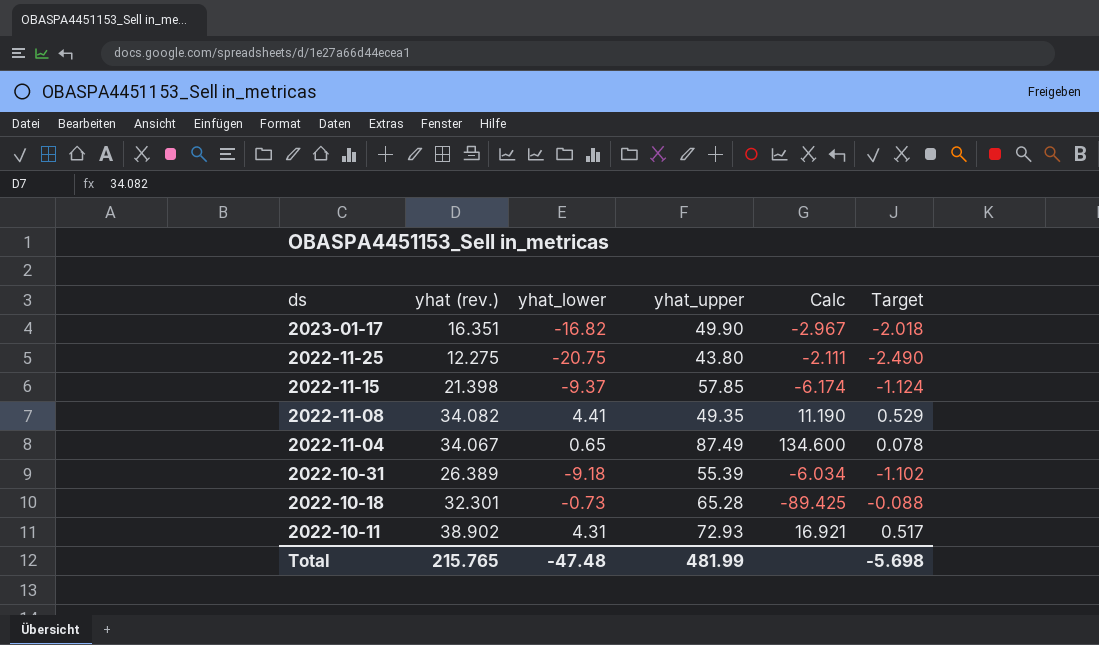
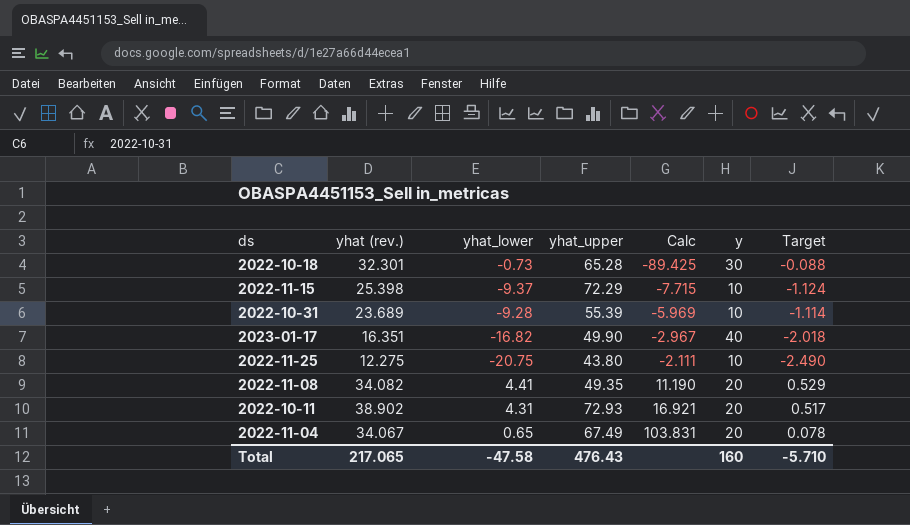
row order: ds descending -> Calc ascending
column y | position: none -> 6
2022-11-15 | yhat (rev.): 21.398 -> 25.398
2022-11-15 | yhat_upper: 57.85 -> 72.29
2022-11-15 | Calc: -6.174 -> -7.715
2022-10-31 | yhat (rev.): 26.389 -> 23.689
2022-10-31 | yhat_lower: -9.18 -> -9.28
2022-10-31 | Calc: -6.034 -> -5.969
2022-10-31 | Target: -1.102 -> -1.114
2022-11-04 | yhat_upper: 87.49 -> 67.49
2022-11-04 | Calc: 134.600 -> 103.831
Total | yhat (rev.): 215.765 -> 217.065
Total | yhat_lower: -47.48 -> -47.58
Total | yhat_upper: 481.99 -> 476.43
Total | Target: -5.698 -> -5.710

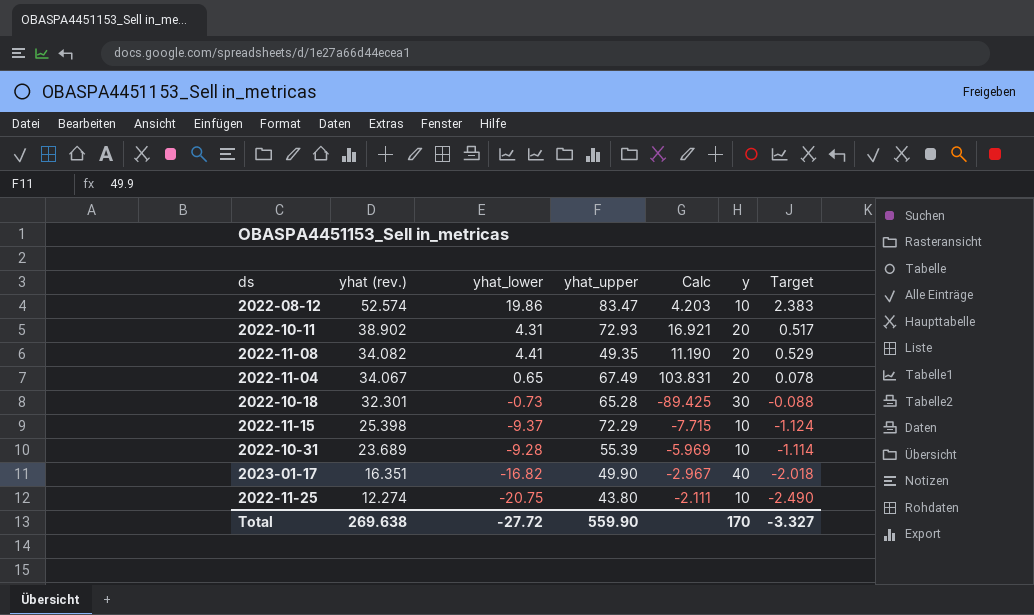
row order: Calc ascending -> yhat (rev.) descending
row 2022-08-12: none -> 52.574 | 19.86 | 83.47 | 4.203 | 10 | 2.383
2022-11-25 | yhat (rev.): 12.275 -> 12.274
Total | yhat (rev.): 217.065 -> 269.638
Total | yhat_lower: -47.58 -> -27.72
Total | yhat_upper: 476.43 -> 559.90
Total | y: 160 -> 170
Total | Target: -5.710 -> -3.327

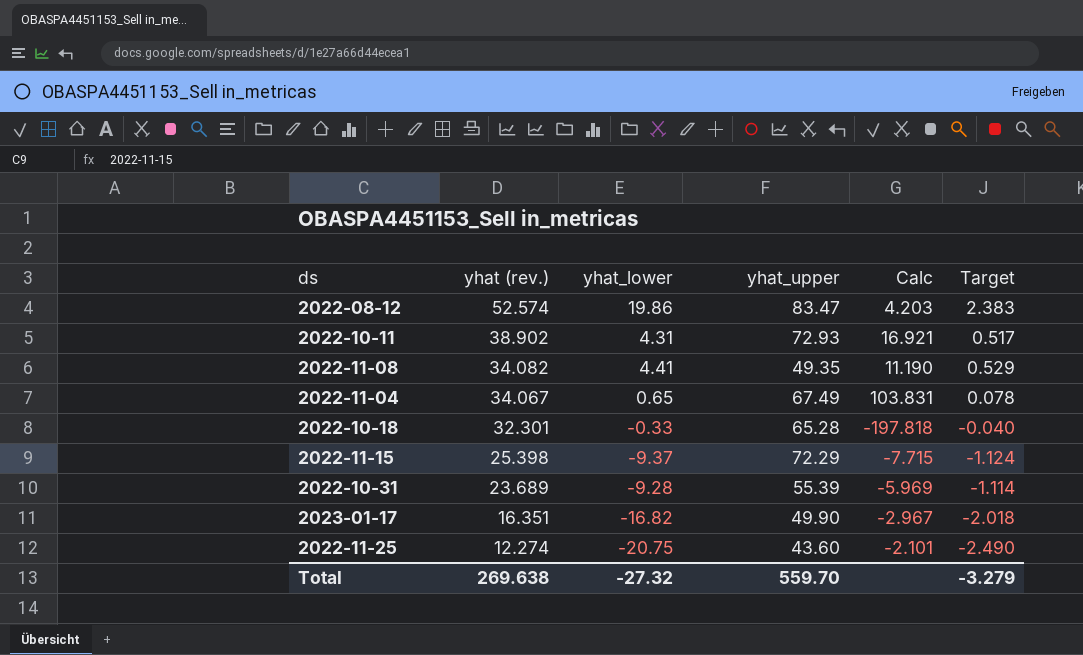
column y | position: 6 -> none
2022-10-18 | yhat_lower: -0.73 -> -0.33
2022-10-18 | Calc: -89.425 -> -197.818
2022-10-18 | Target: -0.088 -> -0.040
2022-11-25 | yhat_upper: 43.80 -> 43.60
2022-11-25 | Calc: -2.111 -> -2.101
Total | yhat_lower: -27.72 -> -27.32
Total | yhat_upper: 559.90 -> 559.70
Total | Target: -3.327 -> -3.279

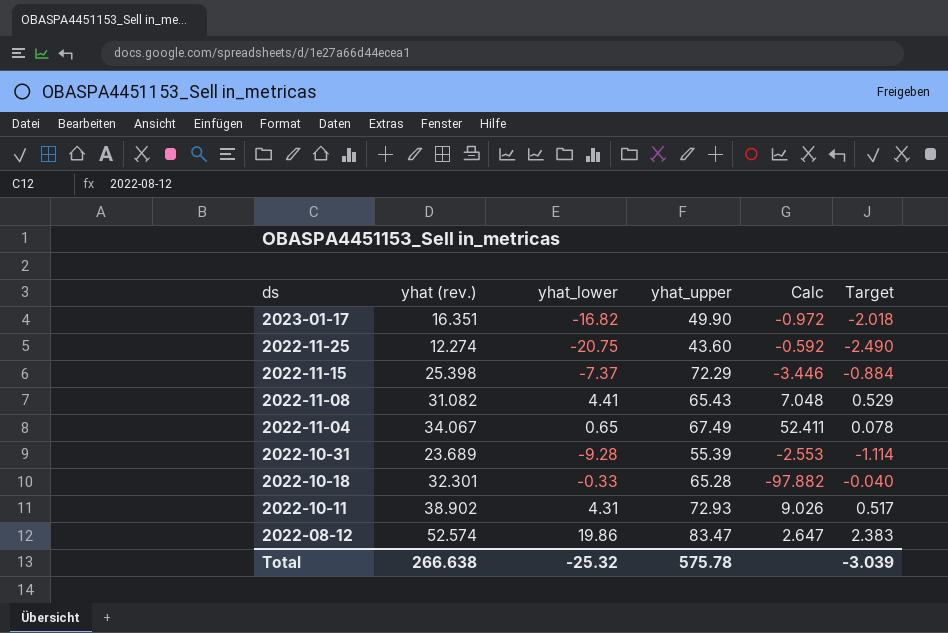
row order: yhat (rev.) descending -> ds descending
column Calc | formula: [yhat_upper] / [yhat_lower] -> [yhat (rev.)] / [yhat_lower]
2022-11-15 | yhat_lower: -9.37 -> -7.37
2022-11-15 | Target: -1.124 -> -0.884
2022-11-08 | yhat (rev.): 34.082 -> 31.082
2022-11-08 | yhat_upper: 49.35 -> 65.43
Total | yhat (rev.): 269.638 -> 266.638
Total | yhat_lower: -27.32 -> -25.32
Total | yhat_upper: 559.70 -> 575.78
Total | Target: -3.279 -> -3.039

